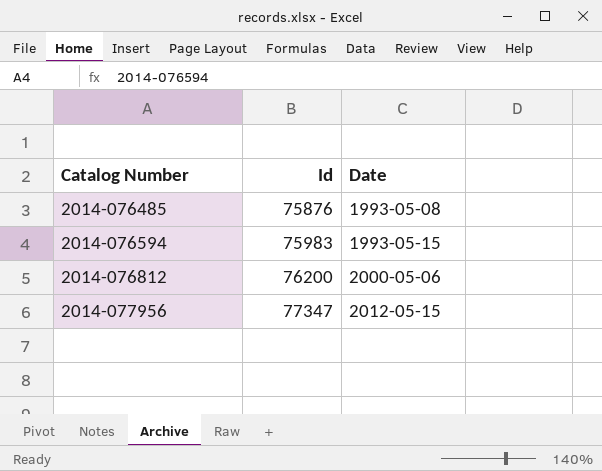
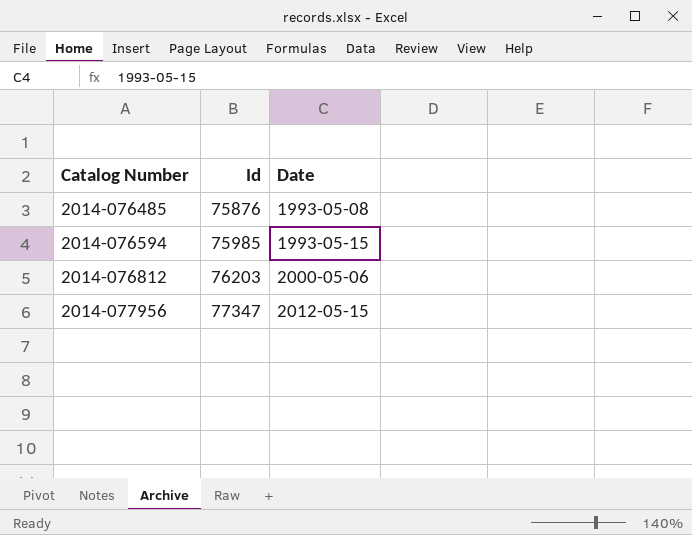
2014-076594 | Id: 75983 -> 75985
2014-076812 | Id: 76200 -> 76203

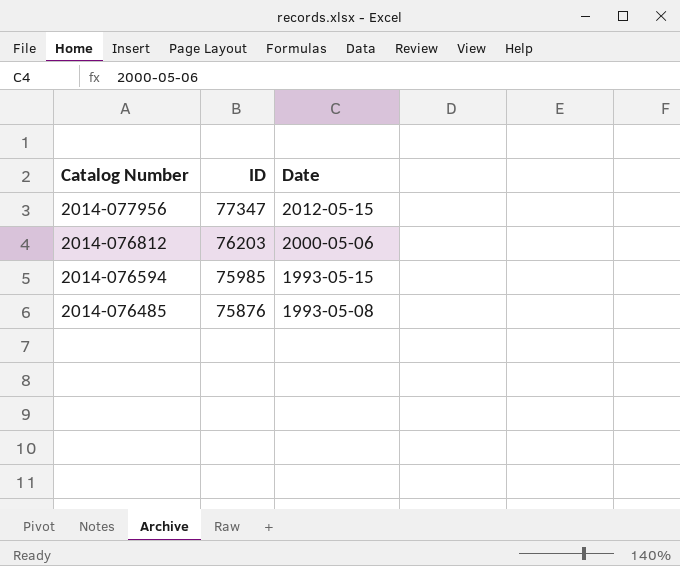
row order: Catalog Number ascending -> Catalog Number descending
column name: Id -> ID

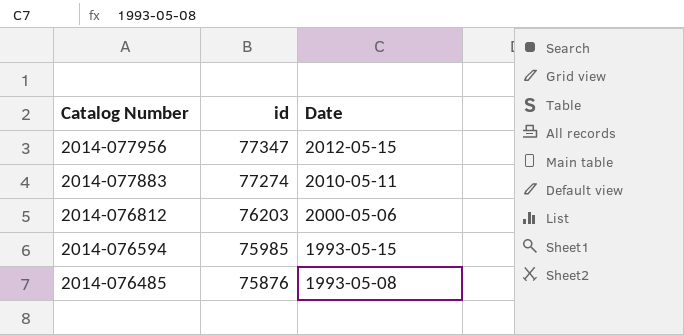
column name: ID -> id
row 2014-077883: none -> 77274 | 2010-05-11

